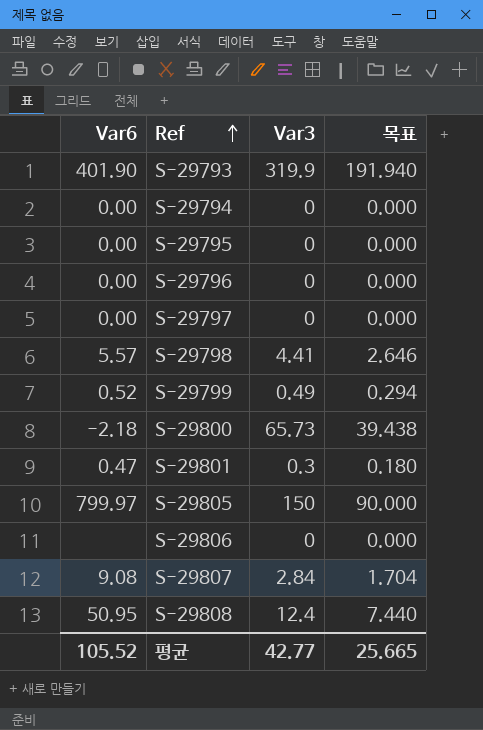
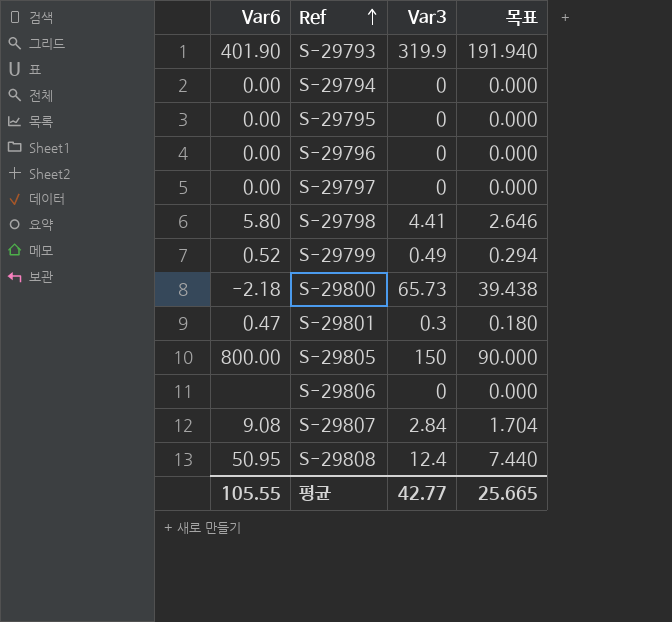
S-29798 | Var6: 5.57 -> 5.80
S-29805 | Var6: 799.97 -> 800.00
평균 | Var6: 105.52 -> 105.55

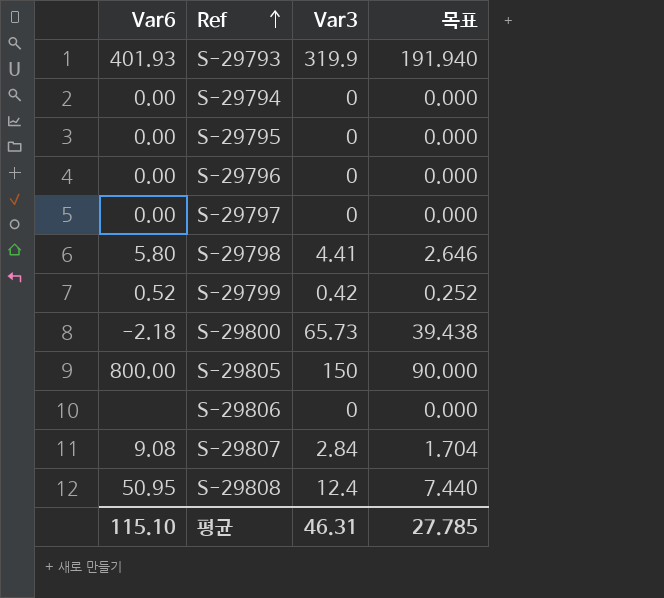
row S-29801: 0.47 | 0.3 | 0.180 -> none
S-29793 | Var6: 401.90 -> 401.93
S-29799 | Var3: 0.49 -> 0.42
S-29799 | 목표: 0.294 -> 0.252
평균 | Var6: 105.55 -> 115.10
평균 | Var3: 42.77 -> 46.31
평균 | 목표: 25.665 -> 27.785

